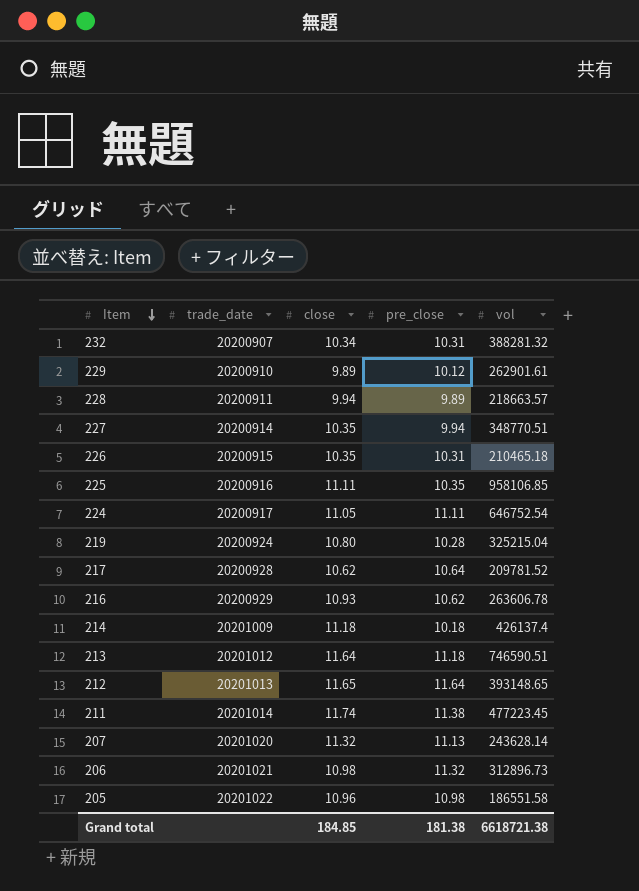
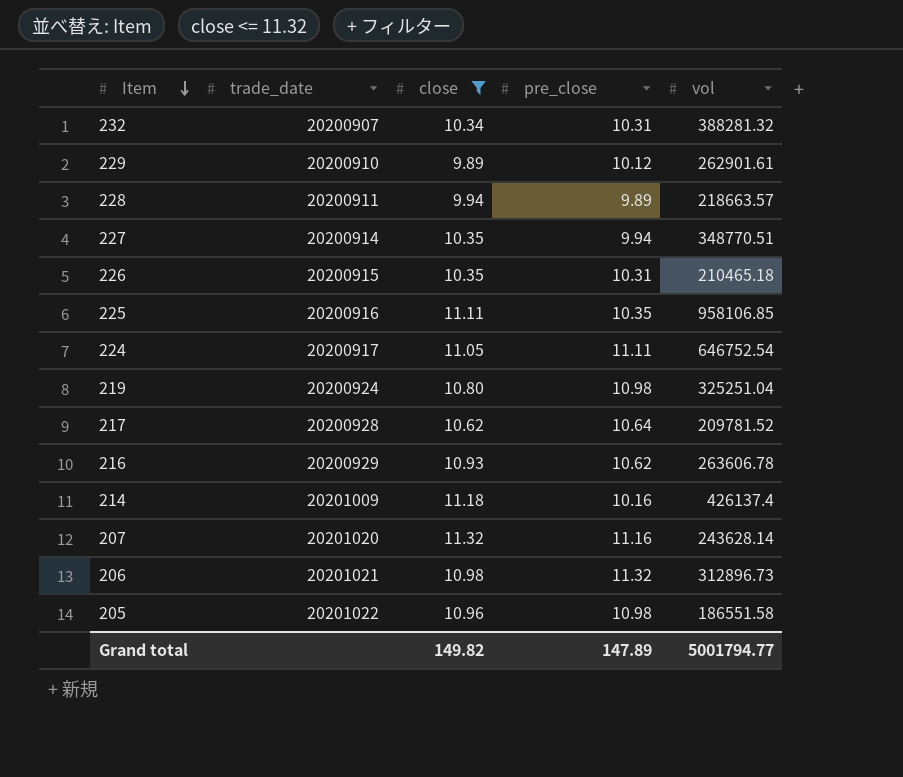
filter: none -> close <= 11.32
219 | pre_close: 10.28 -> 10.98
219 | vol: 325215.04 -> 325251.04
214 | pre_close: 10.18 -> 10.16
207 | pre_close: 11.13 -> 11.16
Grand total | close: 184.85 -> 149.82
Grand total | pre_close: 181.38 -> 147.89
Grand total | vol: 6618721.38 -> 5001794.77

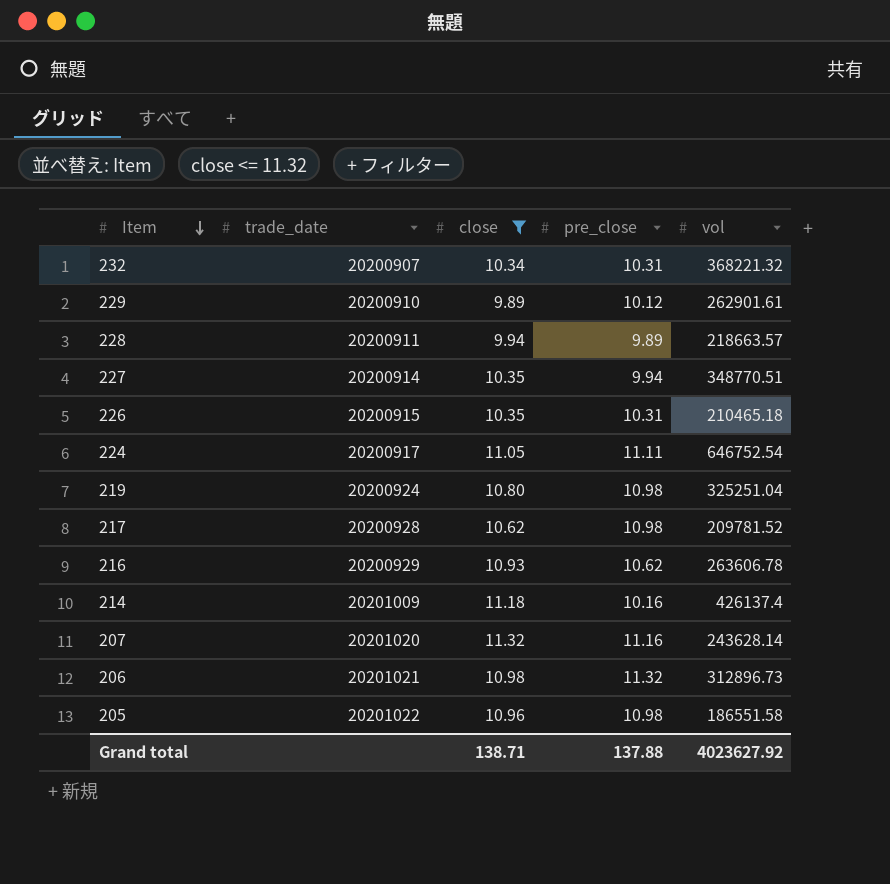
row 225: 20200916 | 11.11 | 10.35 | 958106.85 -> none
232 | vol: 388281.32 -> 368221.32
217 | pre_close: 10.64 -> 10.98
Grand total | close: 149.82 -> 138.71
Grand total | pre_close: 147.89 -> 137.88
Grand total | vol: 5001794.77 -> 4023627.92

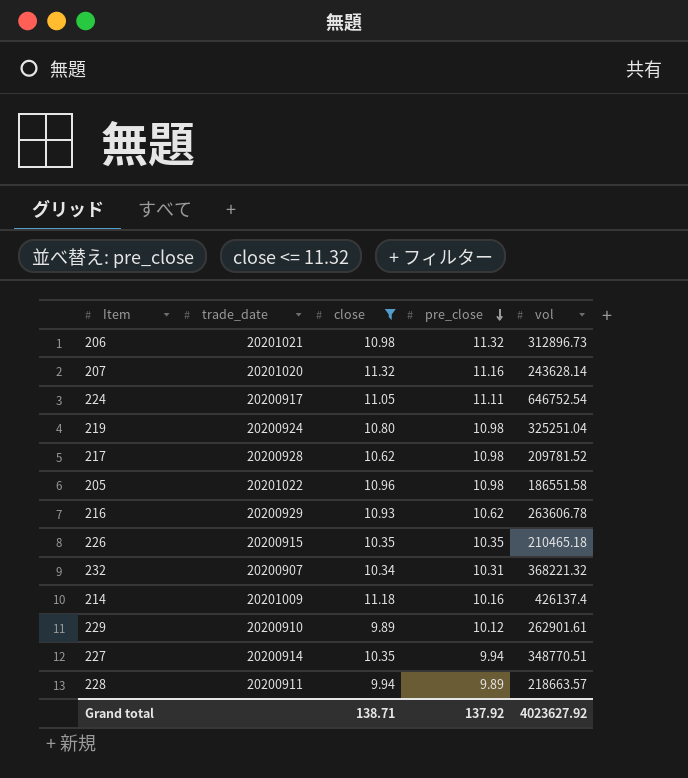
row order: Item descending -> pre_close descending
226 | pre_close: 10.31 -> 10.35
Grand total | pre_close: 137.88 -> 137.92

